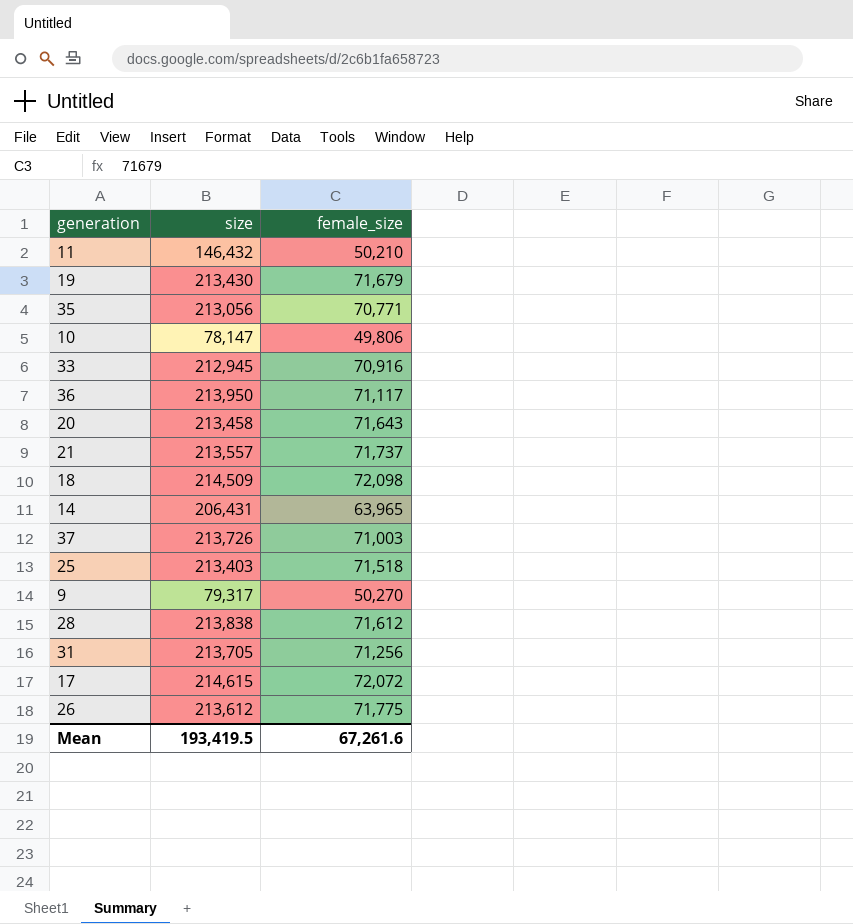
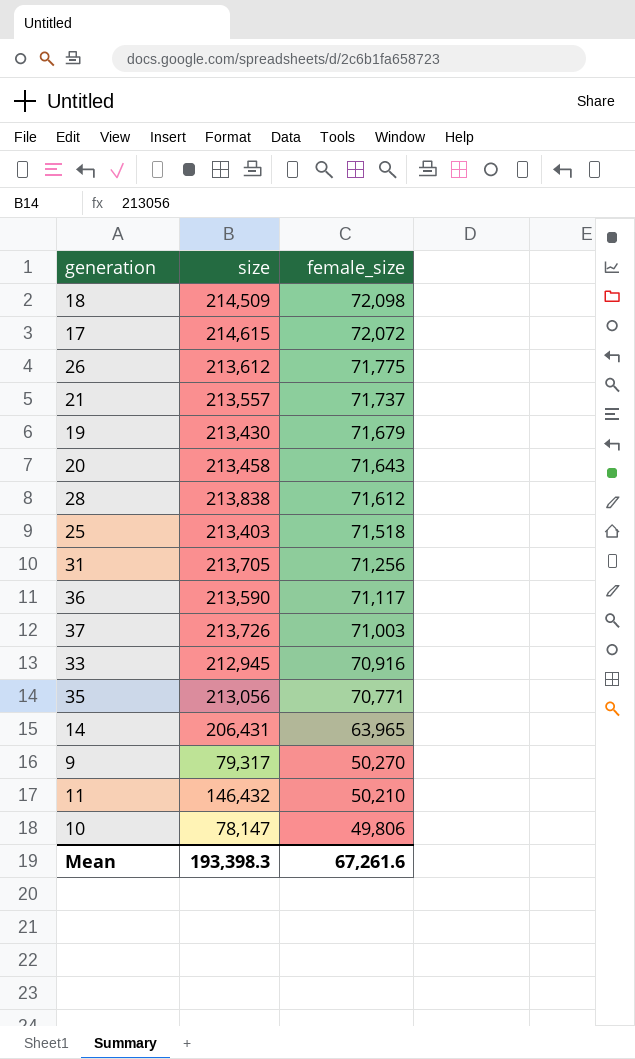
row order: none -> female_size descending
36 | size: 213,950 -> 213,590
Mean | size: 193,419.5 -> 193,398.3

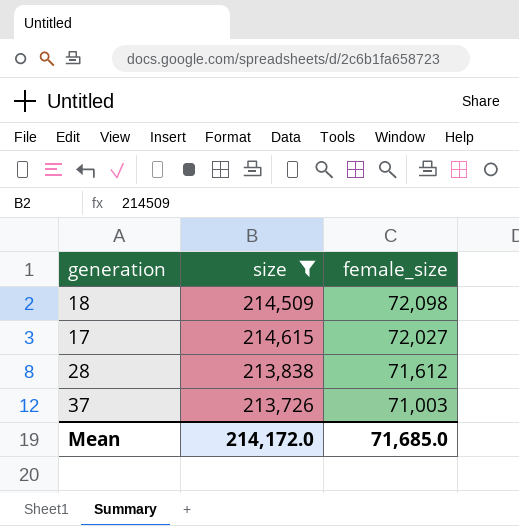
filter: none -> size >= 213,726
17 | female_size: 72,072 -> 72,027
Mean | size: 193,398.3 -> 214,172.0
Mean | female_size: 67,261.6 -> 71,685.0

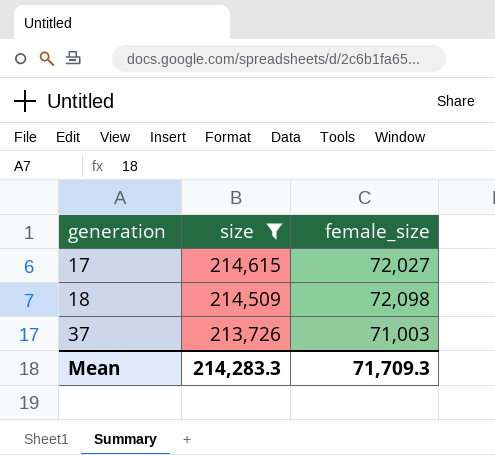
row order: female_size descending -> generation ascending
row 28: 213,838 | 71,612 -> none
Mean | size: 214,172.0 -> 214,283.3
Mean | female_size: 71,685.0 -> 71,709.3

